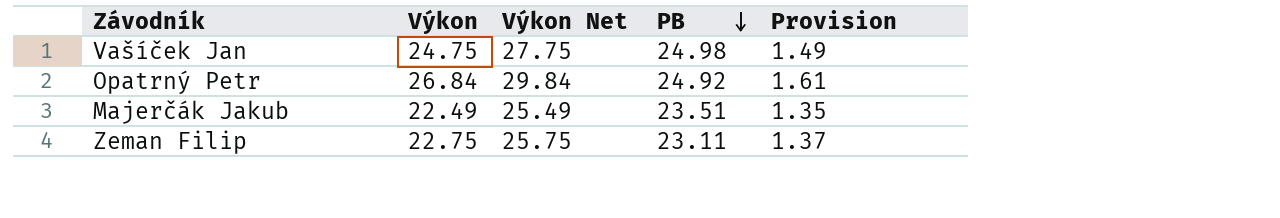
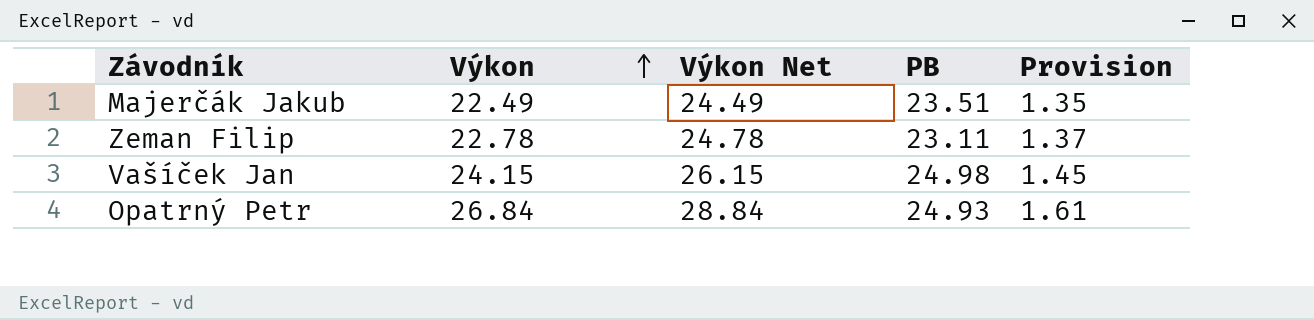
row order: PB descending -> Výkon ascending
column Výkon Net | formula: [Výkon] + 3 -> [Výkon] + 2
Zeman Filip | Výkon: 22.75 -> 22.78
Vašíček Jan | Výkon: 24.75 -> 24.15
Vašíček Jan | Provision: 1.49 -> 1.45
Opatrný Petr | PB: 24.92 -> 24.93

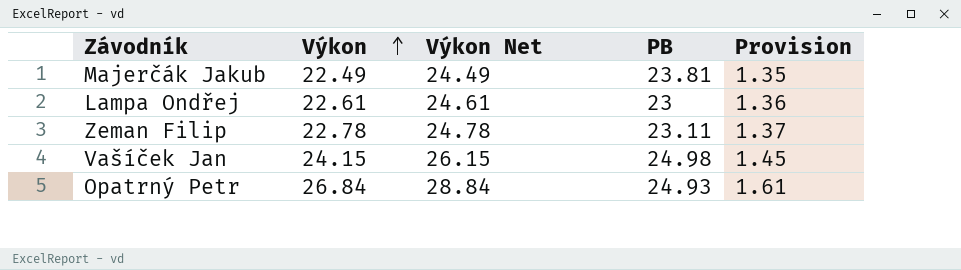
Majerčák Jakub | PB: 23.51 -> 23.81
row Lampa Ondřej: none -> 22.61 | 24.61 | 23 | 1.36

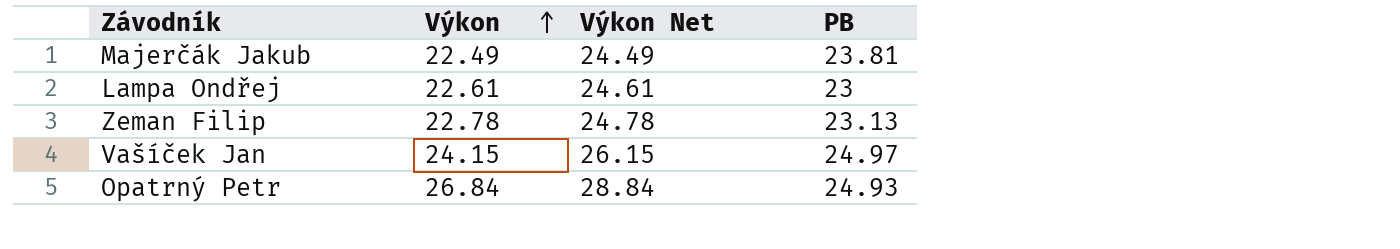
column Provision | formula: [Výkon] * 0.06 -> none
Zeman Filip | PB: 23.11 -> 23.13
Vašíček Jan | PB: 24.98 -> 24.97

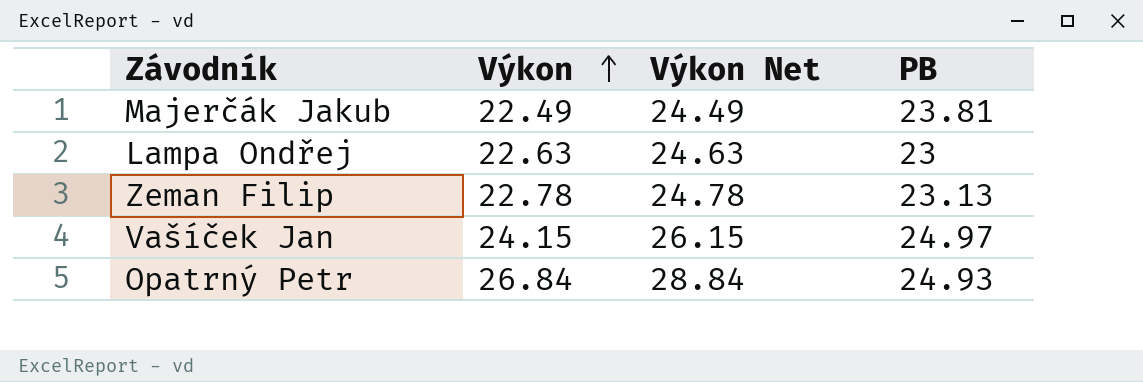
Lampa Ondřej | Výkon: 22.61 -> 22.63
Lampa Ondřej | Výkon Net: 24.61 -> 24.63

